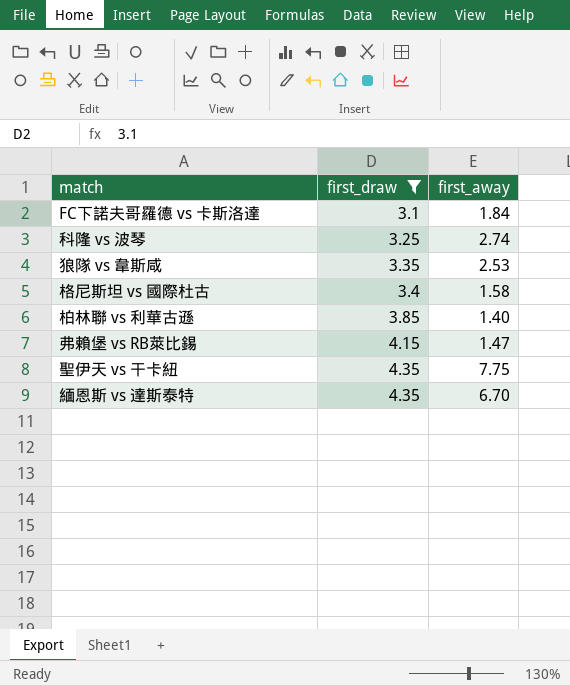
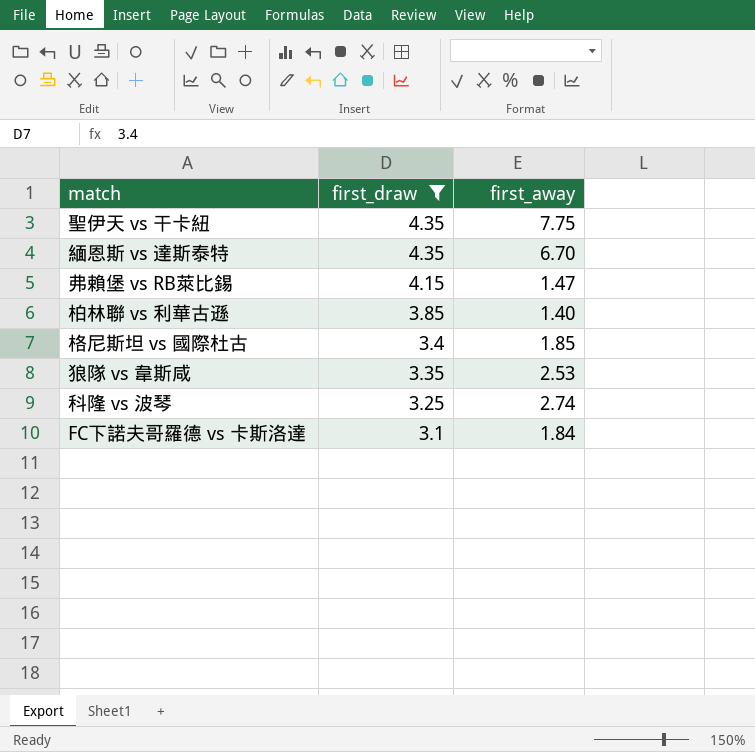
row order: first_draw ascending -> first_draw descending
格尼斯坦 vs 國際杜古 | first_away: 1.58 -> 1.85

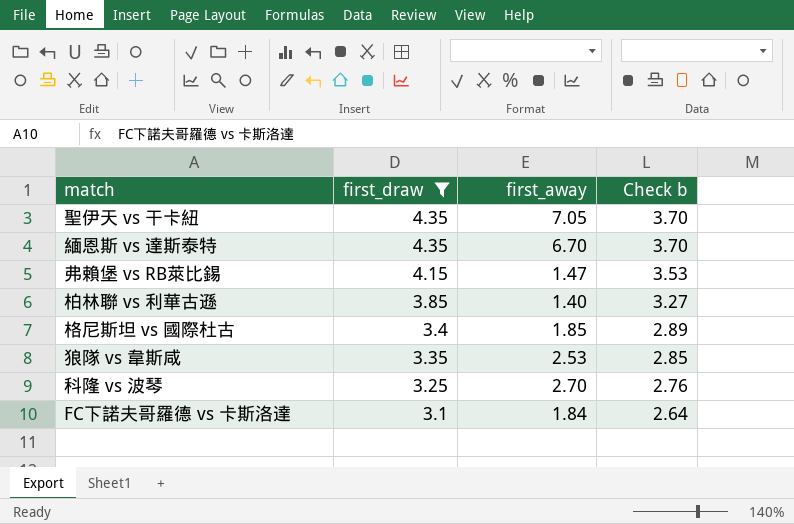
column Check b | formula: none -> [first_draw] * 0.85
聖伊天 vs 干卡紐 | first_away: 7.75 -> 7.05
科隆 vs 波琴 | first_away: 2.74 -> 2.70

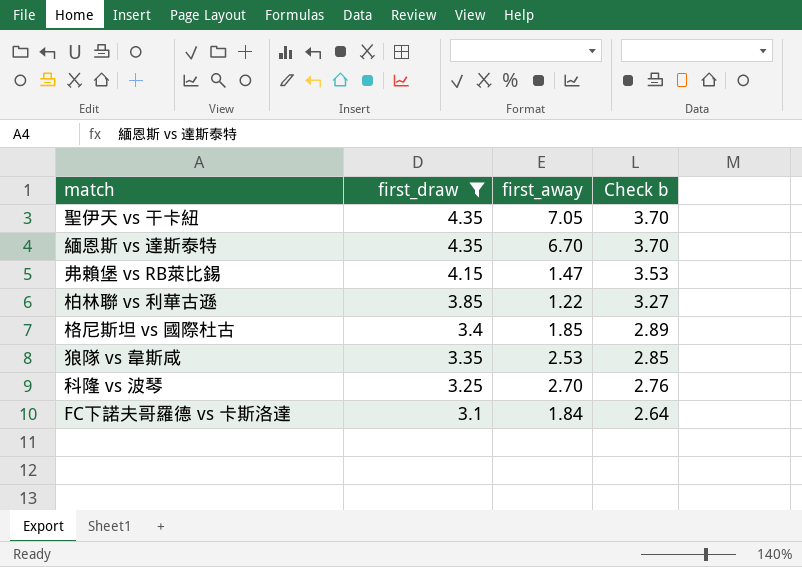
柏林聯 vs 利華古遜 | first_away: 1.40 -> 1.22

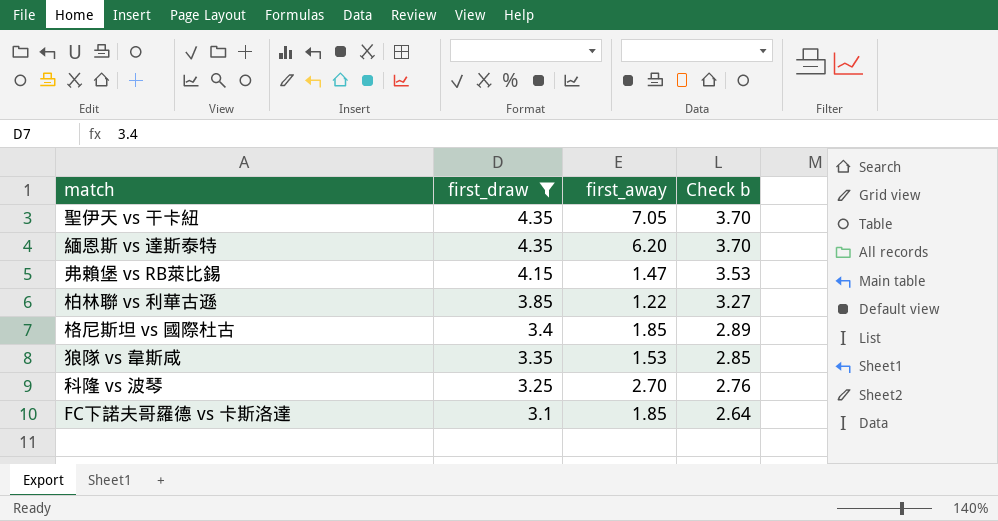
緬恩斯 vs 達斯泰特 | first_away: 6.70 -> 6.20
狼隊 vs 韋斯咸 | first_away: 2.53 -> 1.53
FC下諾夫哥羅德 vs 卡斯洛達 | first_away: 1.84 -> 1.85

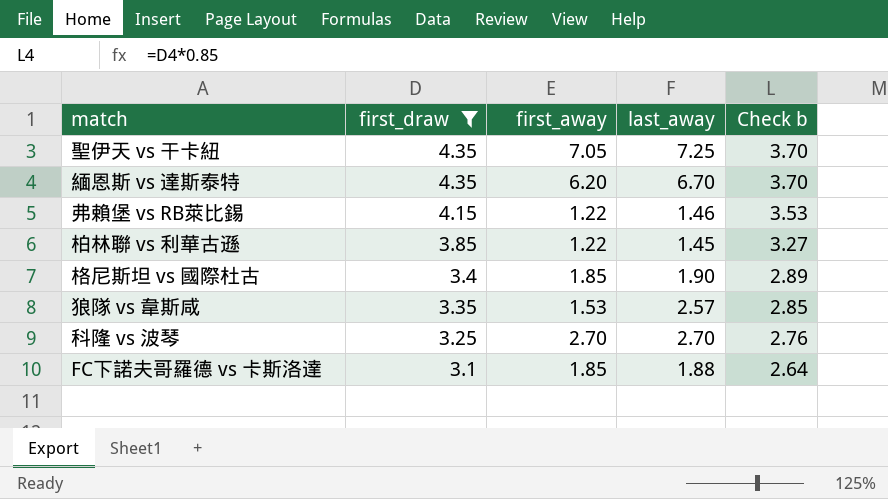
column last_away | position: none -> 4
弗賴堡 vs RB萊比錫 | first_away: 1.47 -> 1.22

